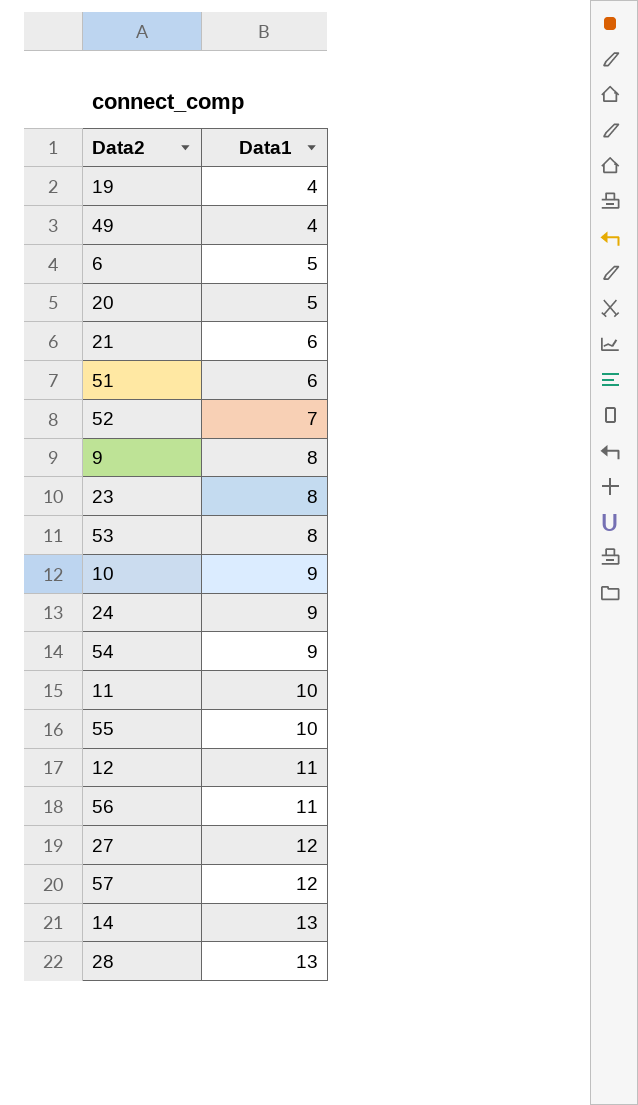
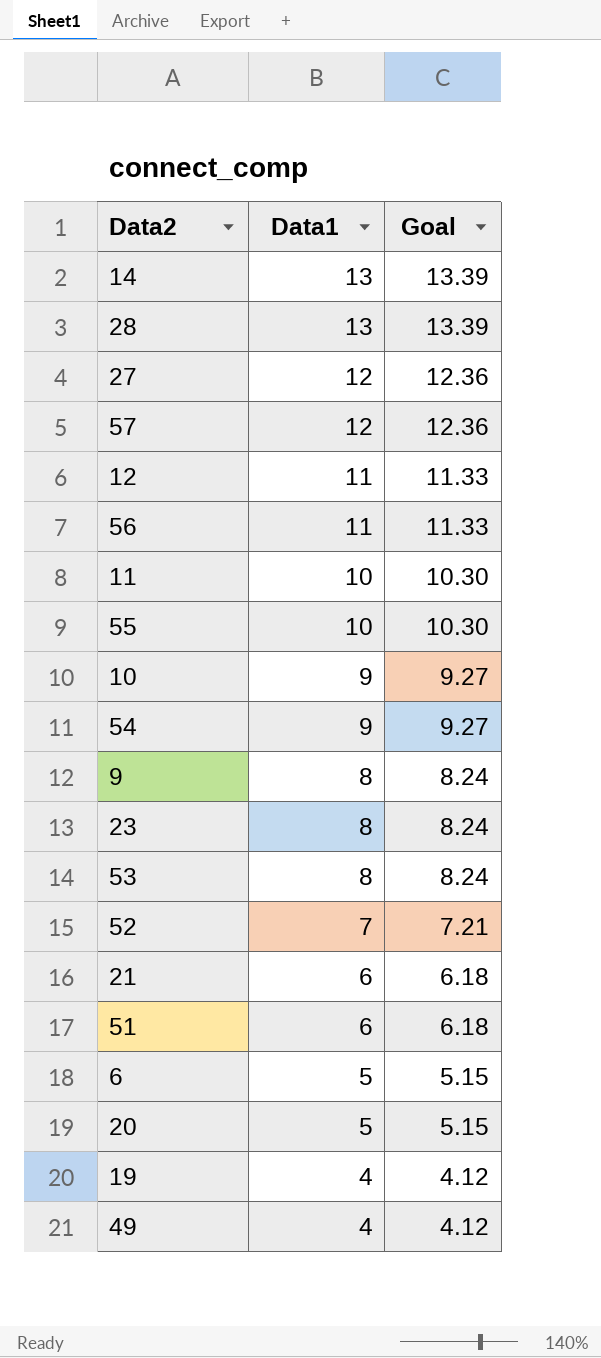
row order: Data1 ascending -> Data1 descending
column Goal | formula: none -> [Data1] * 1.03
row 24: 9 -> none

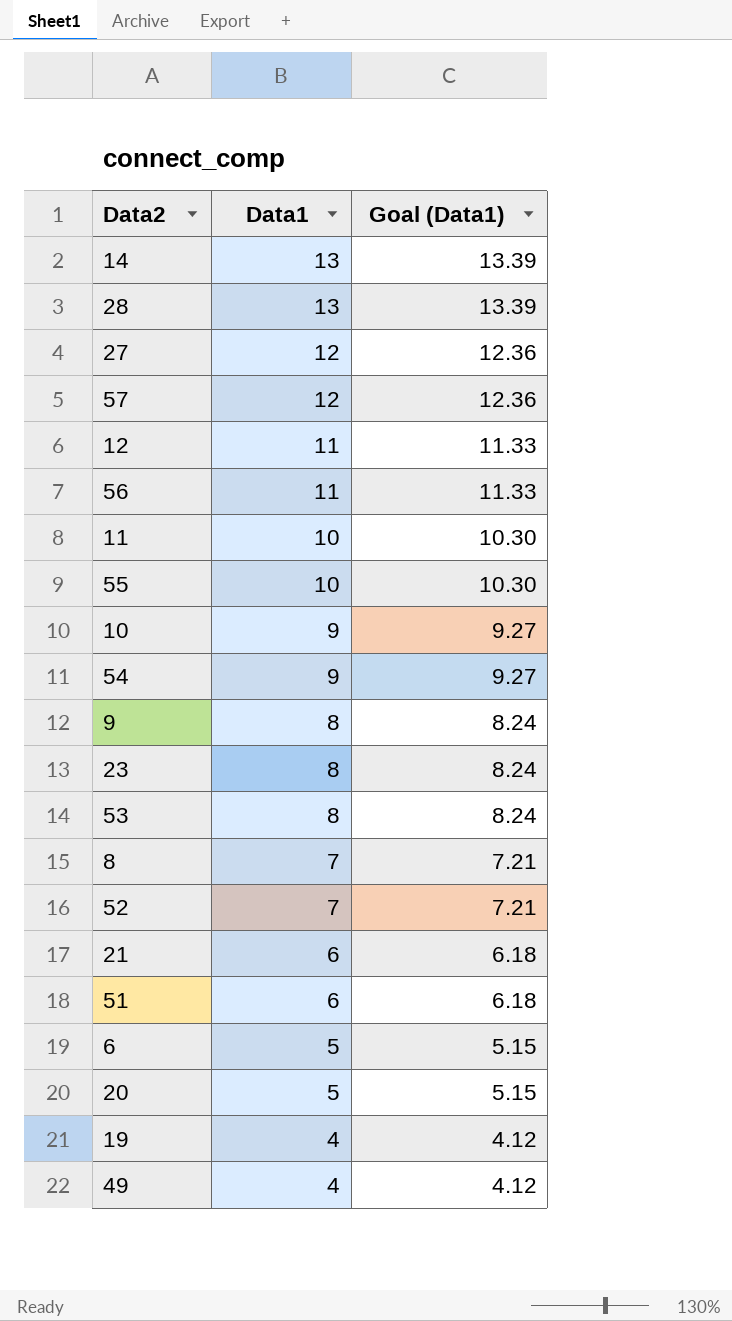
column name: Goal -> Goal (Data1)
row 8: none -> 7 | 7.21

